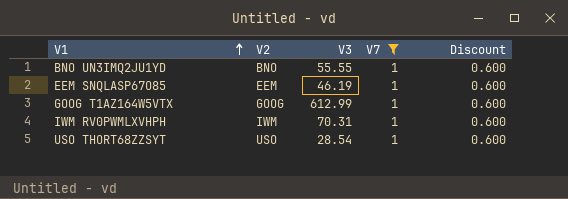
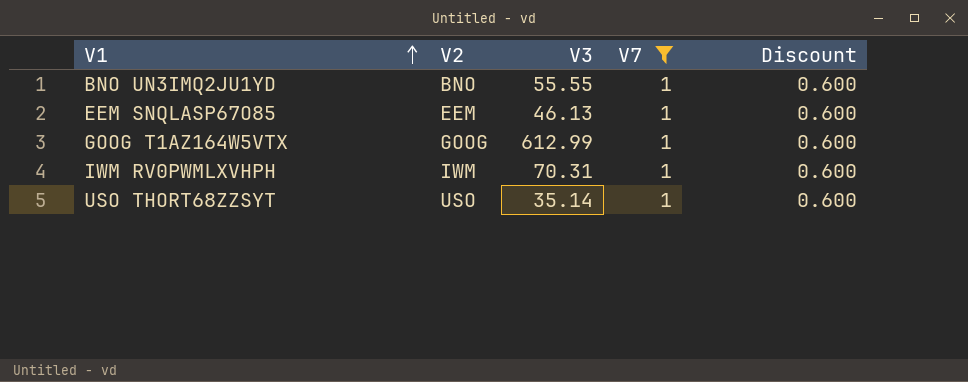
EEM SNQLASP67O85 | V3: 46.19 -> 46.13
USO THORT68ZZSYT | V3: 28.54 -> 35.14

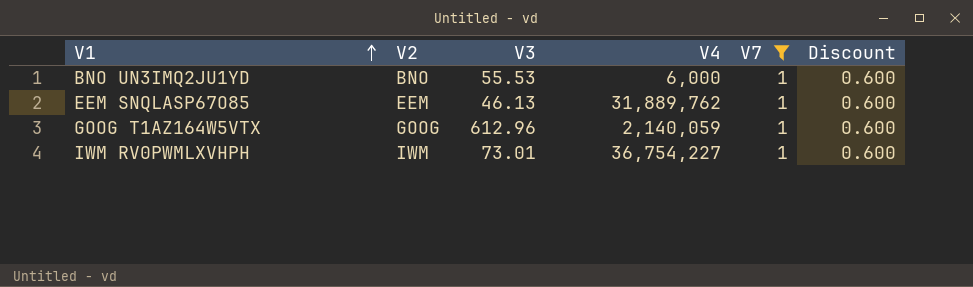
column V4 | position: none -> 4
row USO THORT68ZZSYT: USO | 35.14 | 1 | 0.600 -> none
BNO UN3IMQ2JU1YD | V3: 55.55 -> 55.53
GOOG T1AZ164W5VTX | V3: 612.99 -> 612.96
IWM RV0PWMLXVHPH | V3: 70.31 -> 73.01

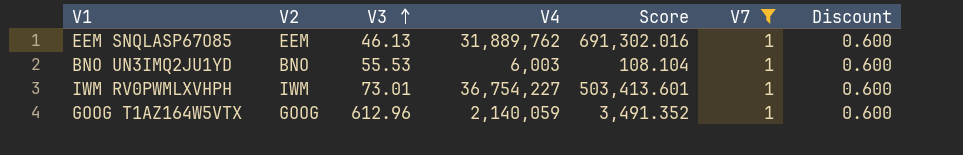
row order: V1 ascending -> V3 ascending
column Score | formula: none -> [V4] / [V3]
BNO UN3IMQ2JU1YD | V4: 6,000 -> 6,003

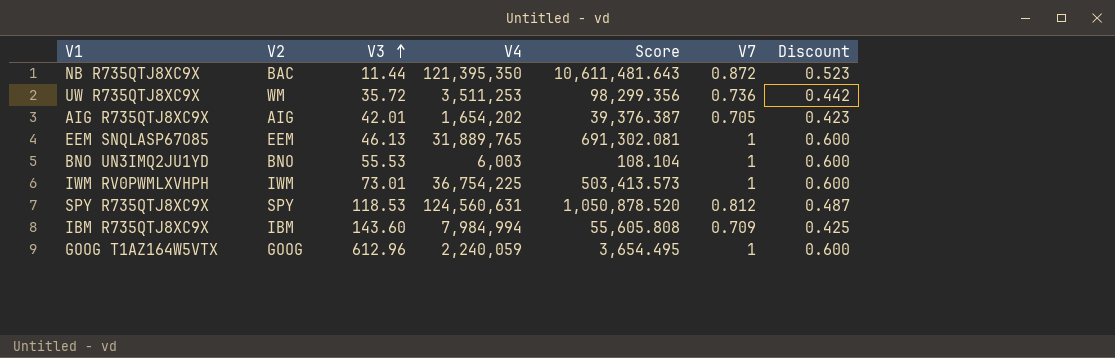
filter: V7 = 1 -> none
EEM SNQLASP67O85 | V4: 31,889,762 -> 31,889,765
EEM SNQLASP67O85 | Score: 691,302.016 -> 691,302.081
IWM RV0PWMLXVHPH | V4: 36,754,227 -> 36,754,225
IWM RV0PWMLXVHPH | Score: 503,413.601 -> 503,413.573
GOOG T1AZ164W5VTX | V4: 2,140,059 -> 2,240,059
GOOG T1AZ164W5VTX | Score: 3,491.352 -> 3,654.495

